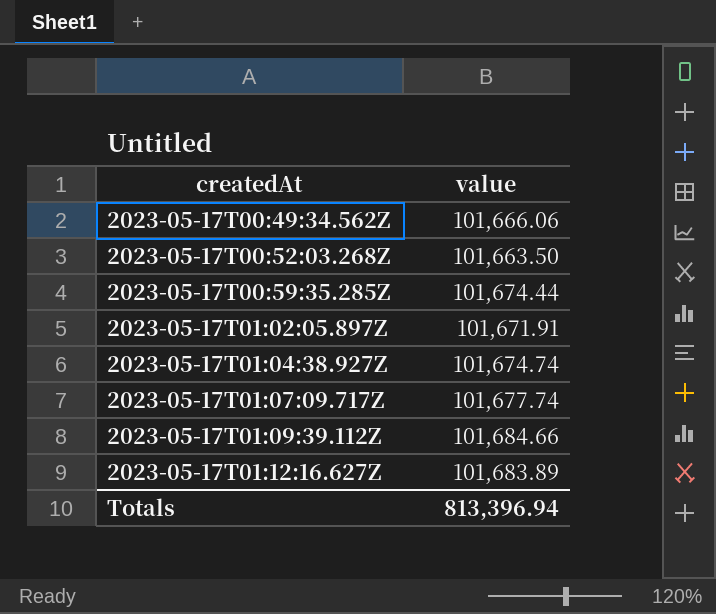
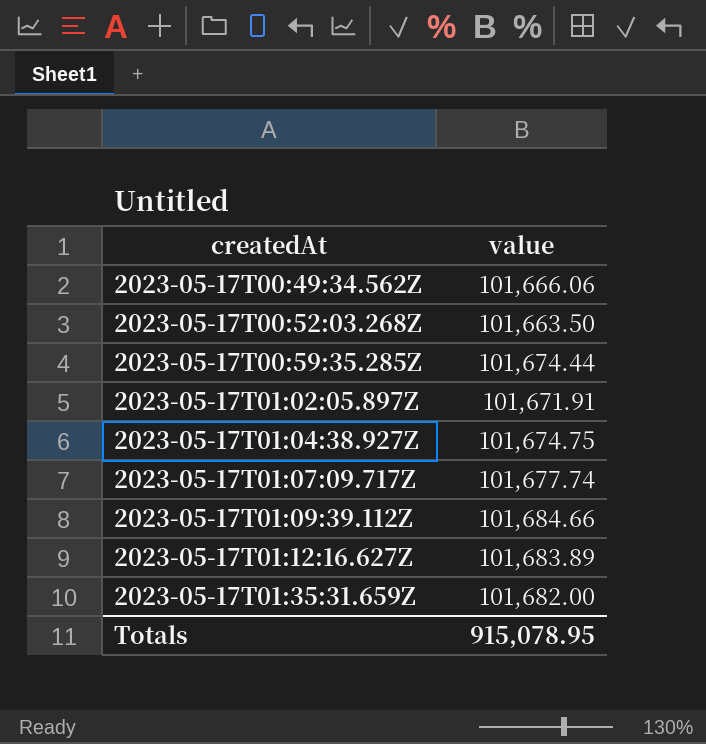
2023-05-17T01:04:38.927Z | value: 101,674.74 -> 101,674.75
row 2023-05-17T01:35:31.659Z: none -> 101,682.00
Totals | value: 813,396.94 -> 915,078.95

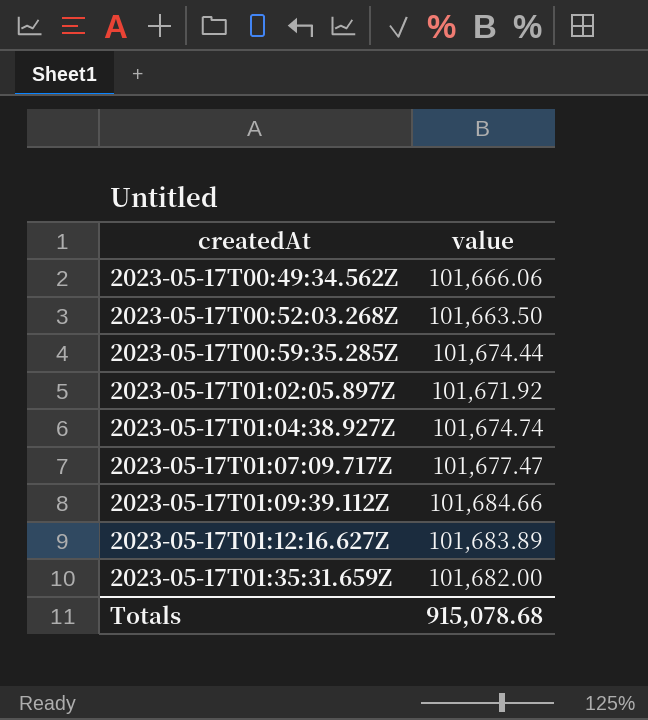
2023-05-17T01:02:05.897Z | value: 101,671.91 -> 101,671.92
2023-05-17T01:04:38.927Z | value: 101,674.75 -> 101,674.74
2023-05-17T01:07:09.717Z | value: 101,677.74 -> 101,677.47
Totals | value: 915,078.95 -> 915,078.68

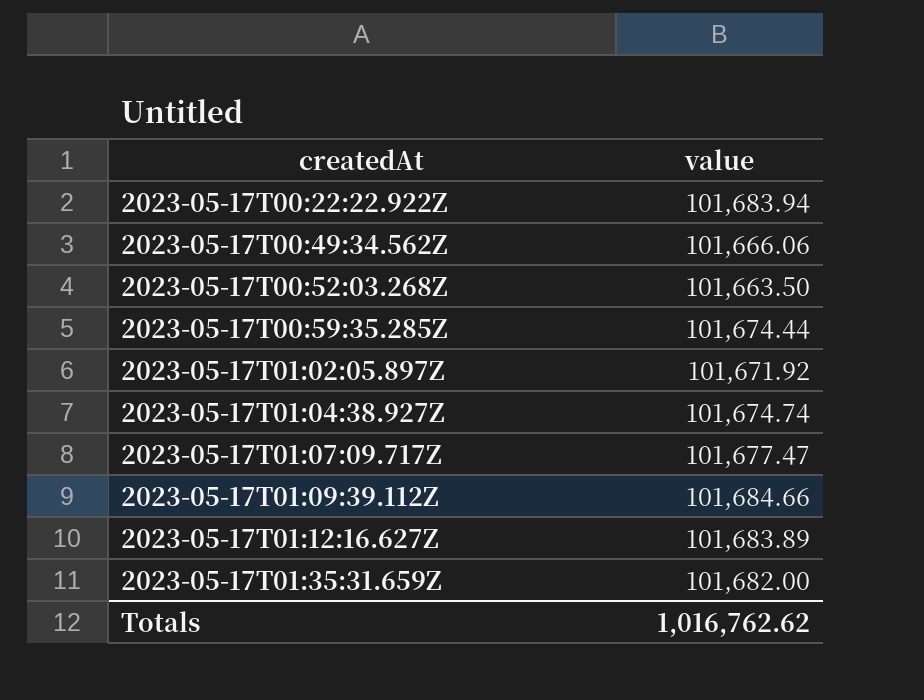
row 2023-05-17T00:22:22.922Z: none -> 101,683.94
Totals | value: 915,078.68 -> 1,016,762.62

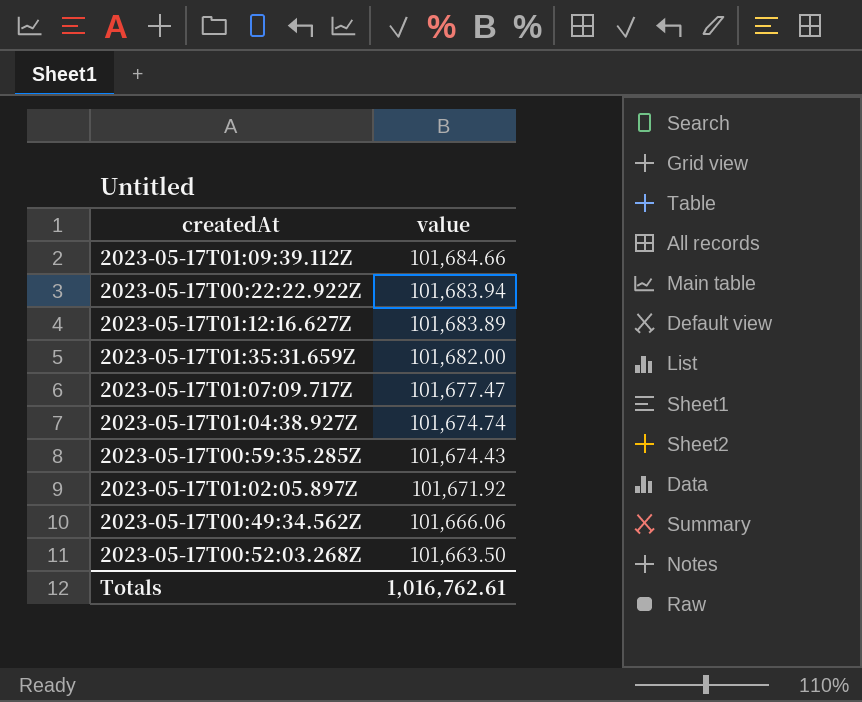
row order: createdAt ascending -> value descending
2023-05-17T00:59:35.285Z | value: 101,674.44 -> 101,674.43
Totals | value: 1,016,762.62 -> 1,016,762.61

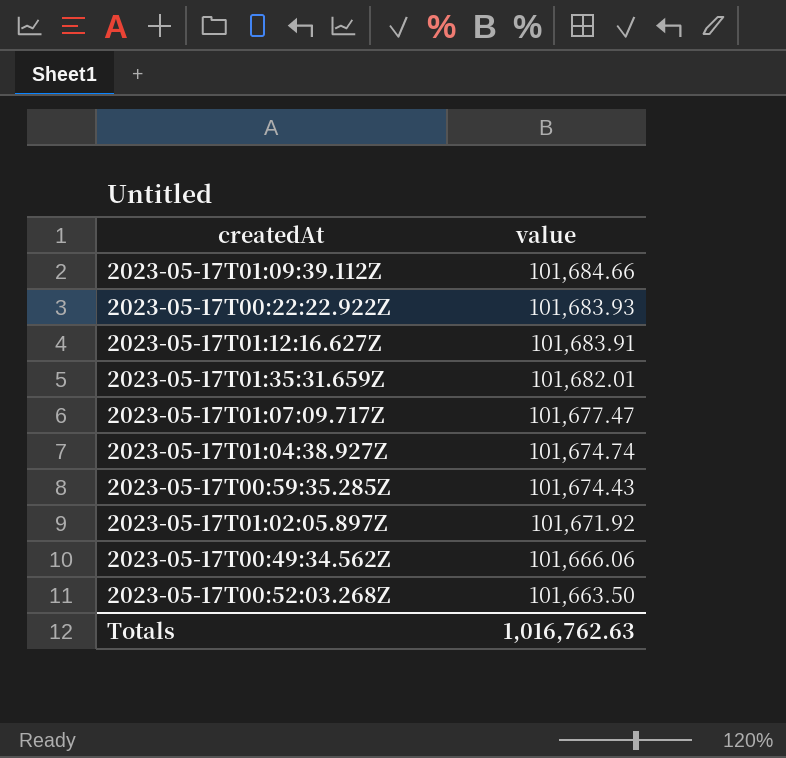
2023-05-17T00:22:22.922Z | value: 101,683.94 -> 101,683.93
2023-05-17T01:12:16.627Z | value: 101,683.89 -> 101,683.91
2023-05-17T01:35:31.659Z | value: 101,682.00 -> 101,682.01
Totals | value: 1,016,762.61 -> 1,016,762.63

